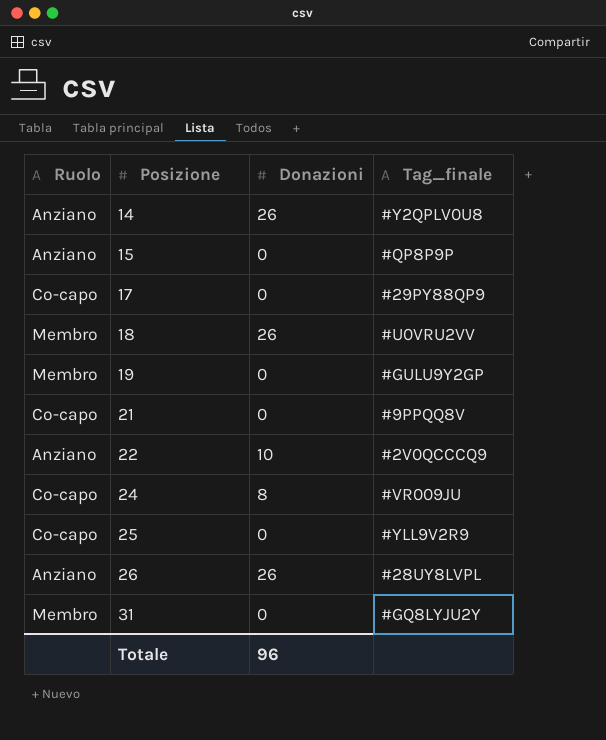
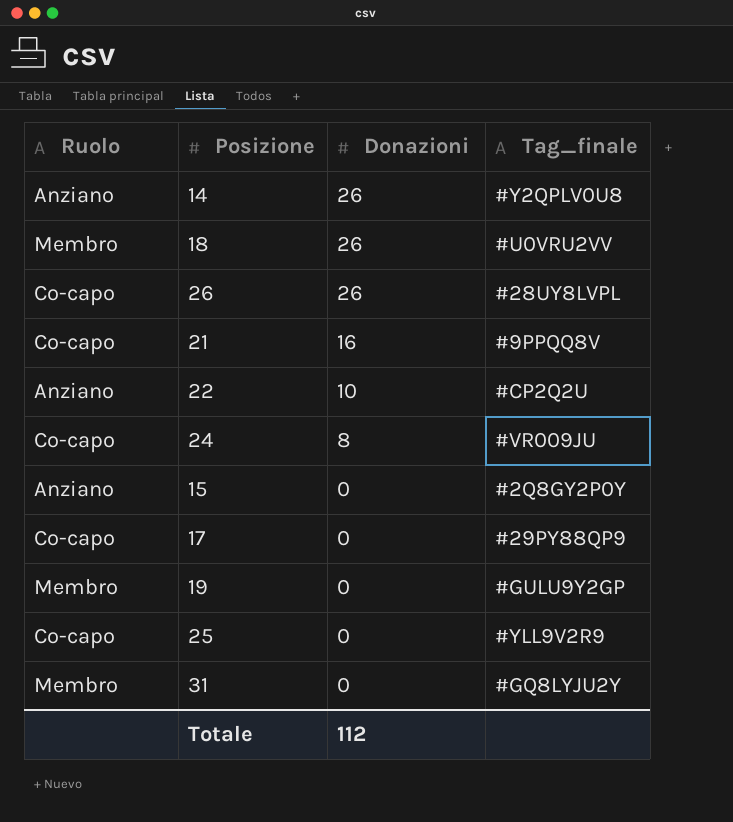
row order: Posizione ascending -> Donazioni descending
26 | Ruolo: Anziano -> Co-capo
21 | Donazioni: 0 -> 16
22 | Tag_finale: #2V0QCCCQ9 -> #CP2Q2U
15 | Tag_finale: #QP8P9P -> #2Q8GY2P0Y
Totale | Donazioni: 96 -> 112

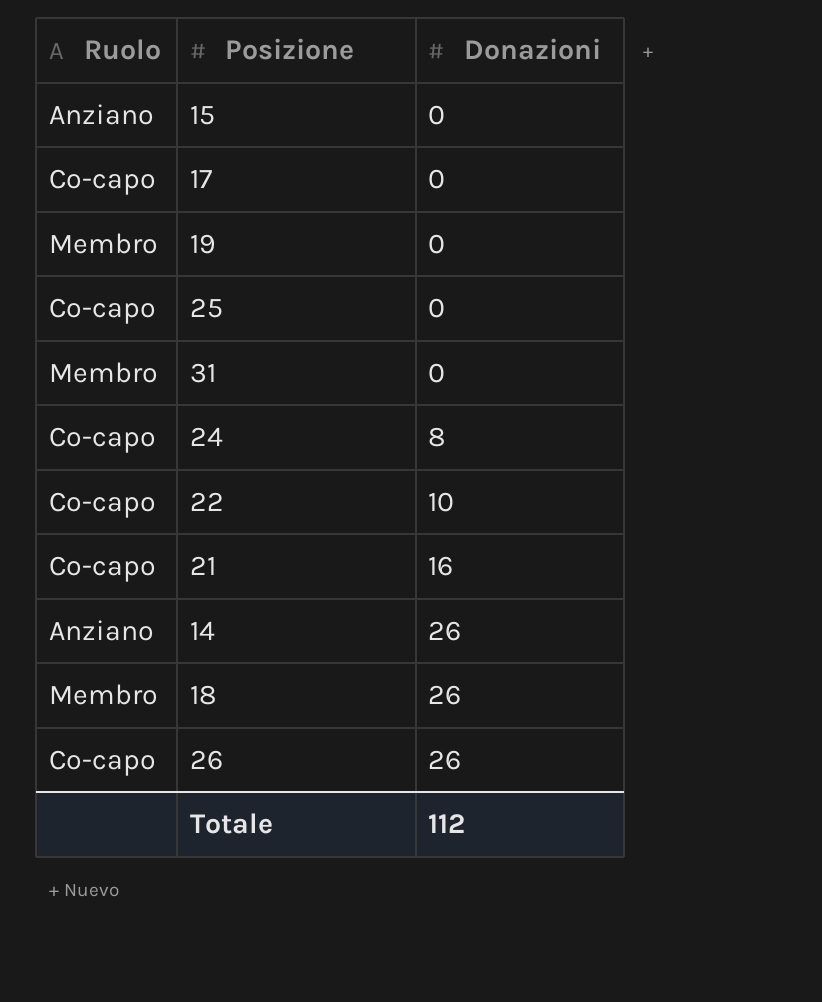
row order: Donazioni descending -> Donazioni ascending
column Tag_finale | position: 4 -> none
22 | Ruolo: Anziano -> Co-capo

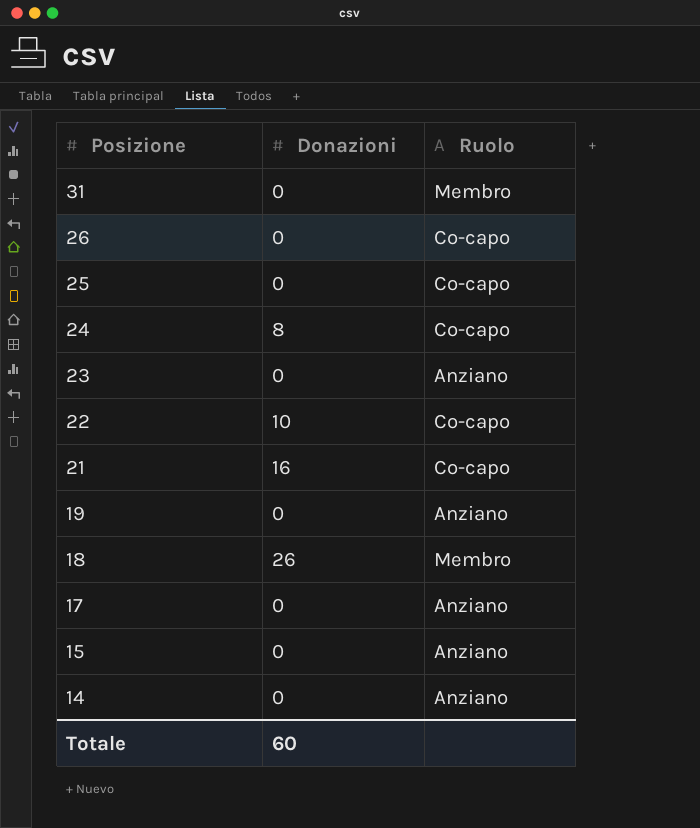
row order: Donazioni ascending -> Posizione descending
column Ruolo | position: 1 -> 3
26 | Donazioni: 26 -> 0
row 23: none -> 0 | Anziano
19 | Ruolo: Membro -> Anziano
17 | Ruolo: Co-capo -> Anziano
14 | Donazioni: 26 -> 0
Totale | Donazioni: 112 -> 60

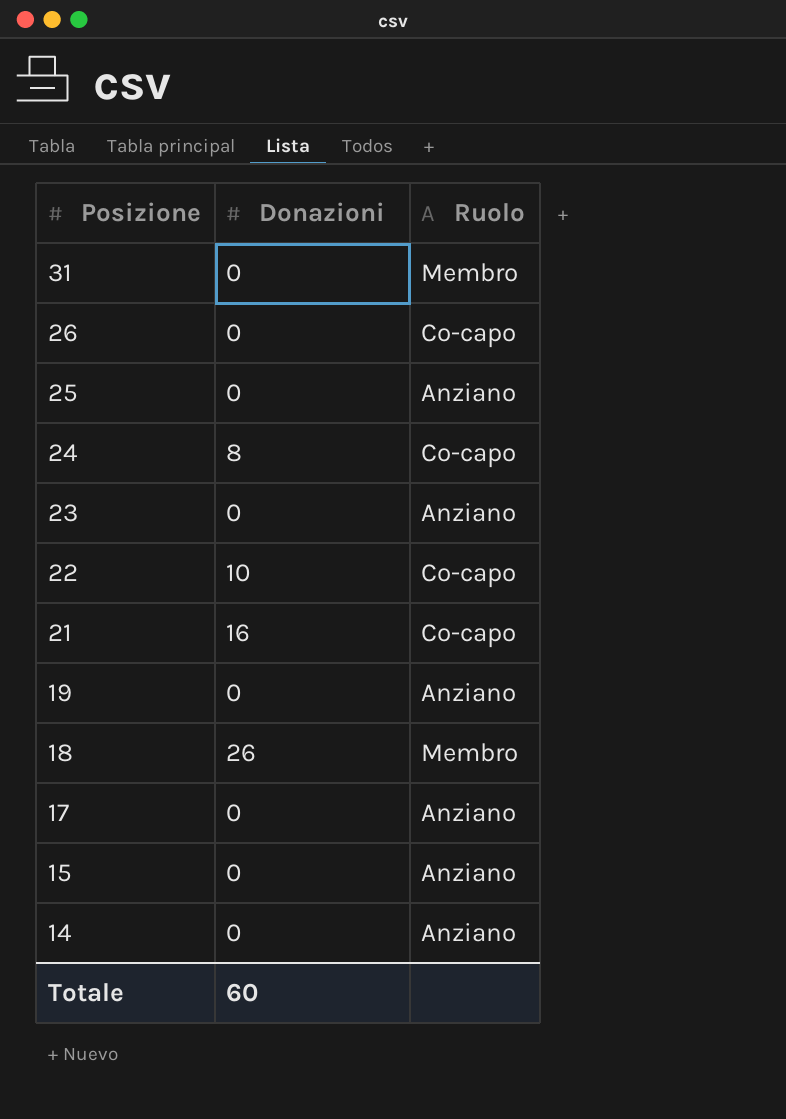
25 | Ruolo: Co-capo -> Anziano

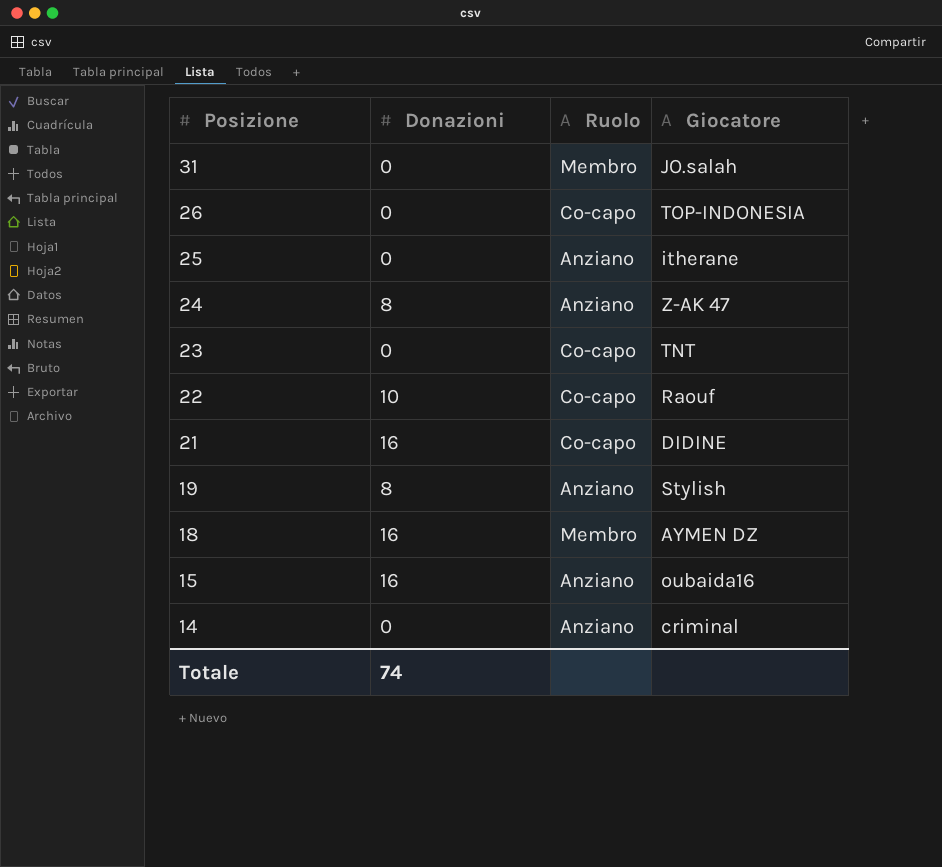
column Giocatore | position: none -> 4
row 17: 0 | Anziano -> none
24 | Ruolo: Co-capo -> Anziano
23 | Ruolo: Anziano -> Co-capo
19 | Donazioni: 0 -> 8
18 | Donazioni: 26 -> 16
15 | Donazioni: 0 -> 16
Totale | Donazioni: 60 -> 74

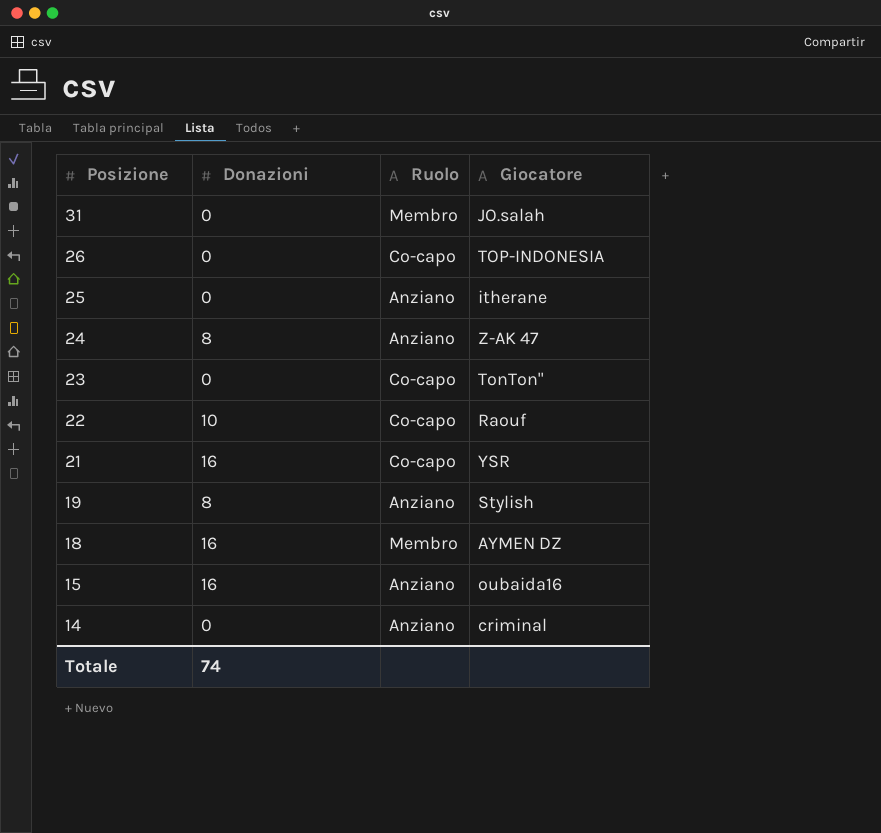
23 | Giocatore: TNT -> TonTon"
21 | Giocatore: DIDINE -> YSR

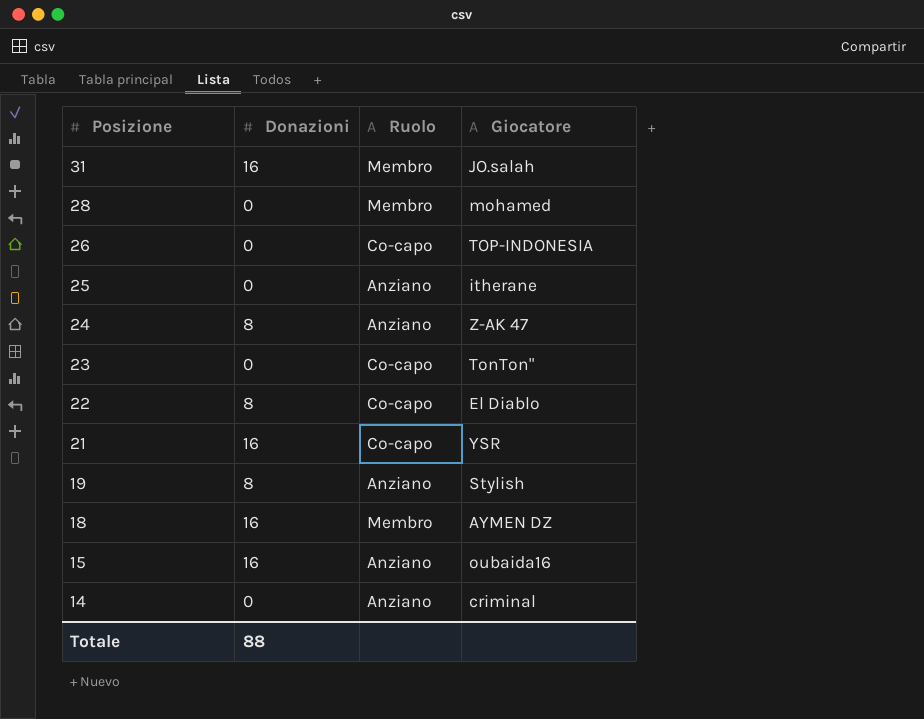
31 | Donazioni: 0 -> 16
row 28: none -> 0 | Membro | mohamed
22 | Donazioni: 10 -> 8
22 | Giocatore: Raouf -> El Diablo
Totale | Donazioni: 74 -> 88

